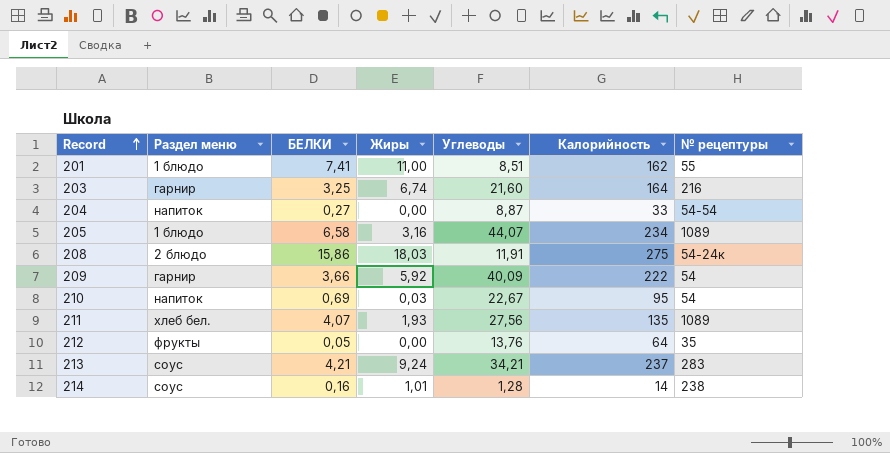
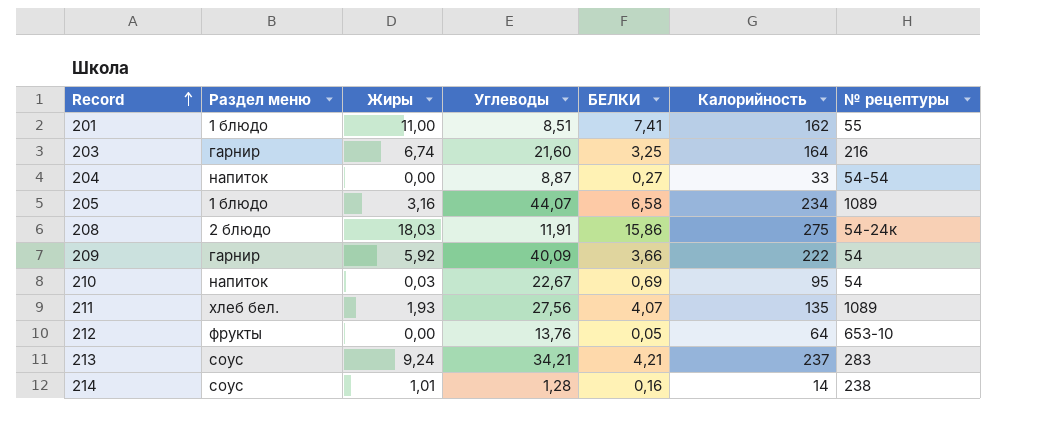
column БЕЛКИ | position: 3 -> 5
212 | № рецептуры: 35 -> 653-10

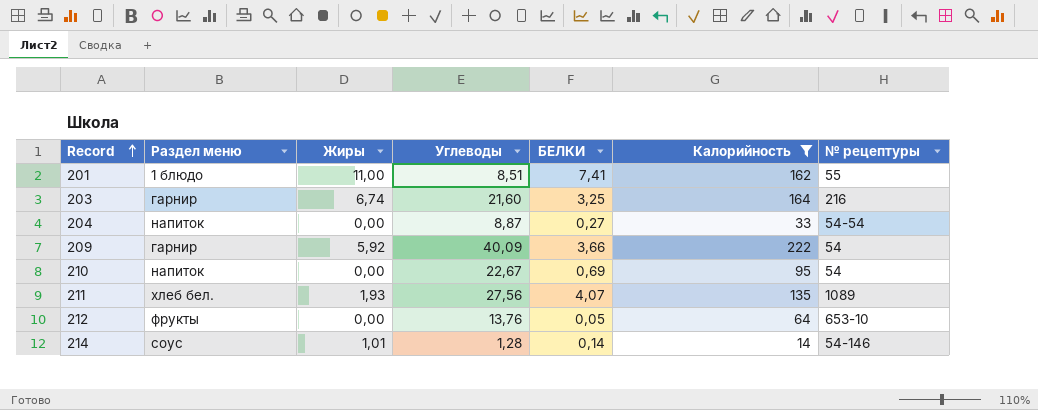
filter: none -> Калорийность <= 222
210 | Жиры: 0,03 -> 0,00
214 | БЕЛКИ: 0,16 -> 0,14
214 | № рецептуры: 238 -> 54-146

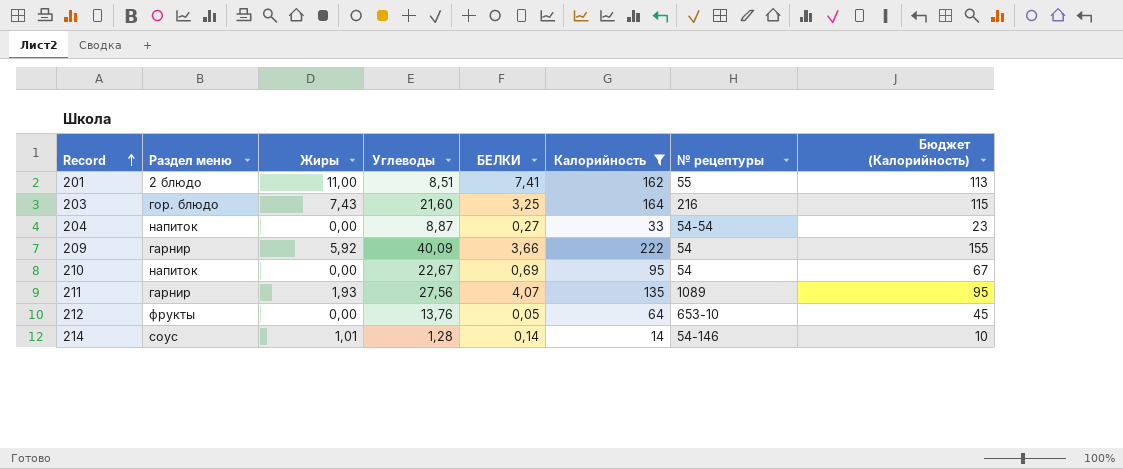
column Бюджет (Калорийность) | formula: none -> [Калорийность] * 0,7
201 | Раздел меню: 1 блюдо -> 2 блюдо
203 | Раздел меню: гарнир -> гор. блюдо
203 | Жиры: 6,74 -> 7,43
211 | Раздел меню: хлеб бел. -> гарнир

